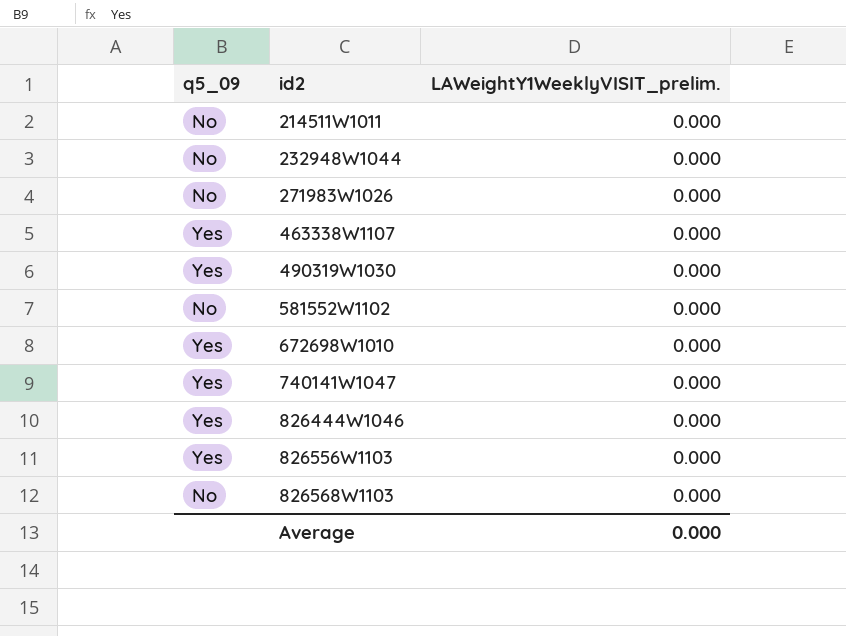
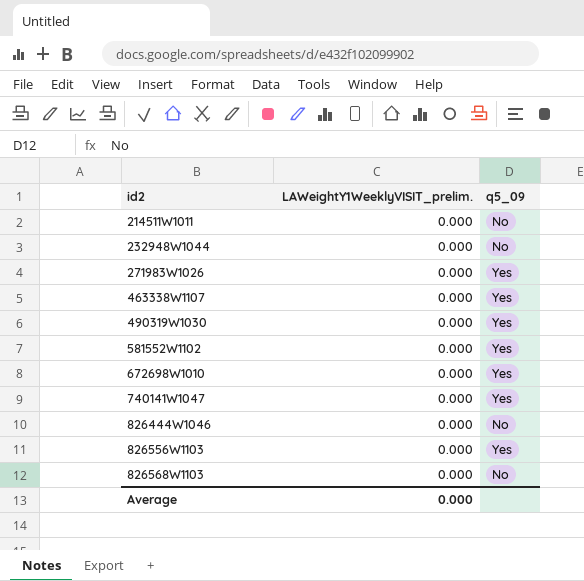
column q5_09 | position: 1 -> 3
271983W1026 | q5_09: No -> Yes
581552W1102 | q5_09: No -> Yes
826444W1046 | q5_09: Yes -> No

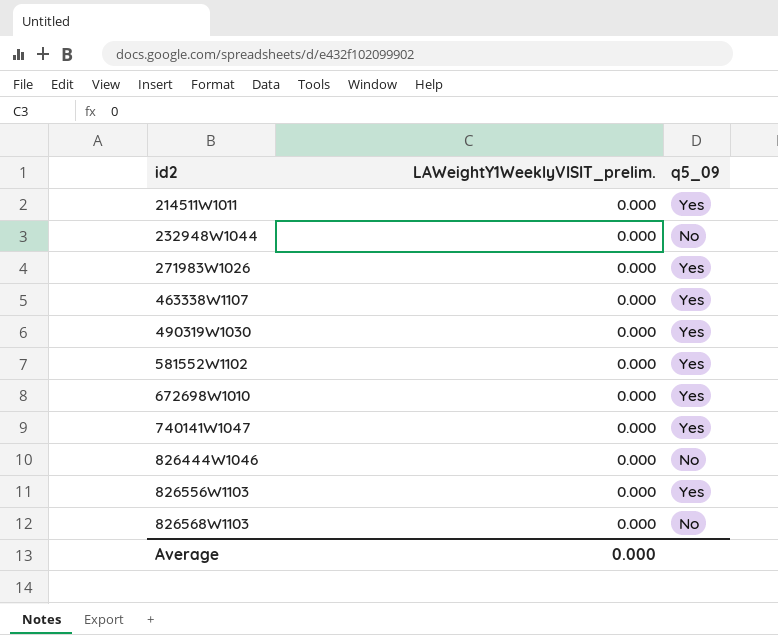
214511W1011 | q5_09: No -> Yes

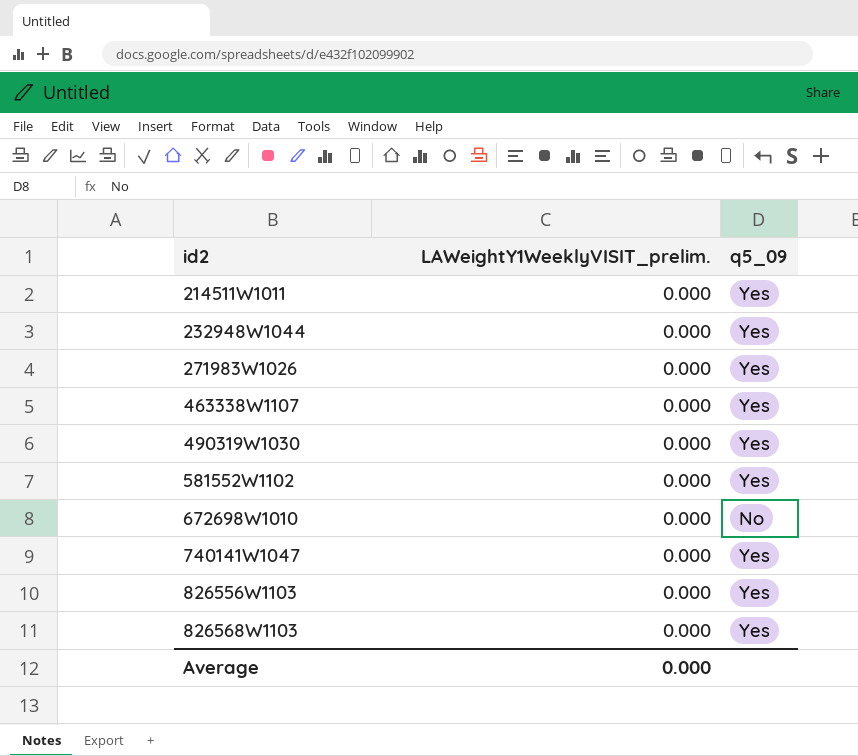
row 826444W1046: 0.000 | No -> none
232948W1044 | q5_09: No -> Yes
672698W1010 | q5_09: Yes -> No
826568W1103 | q5_09: No -> Yes

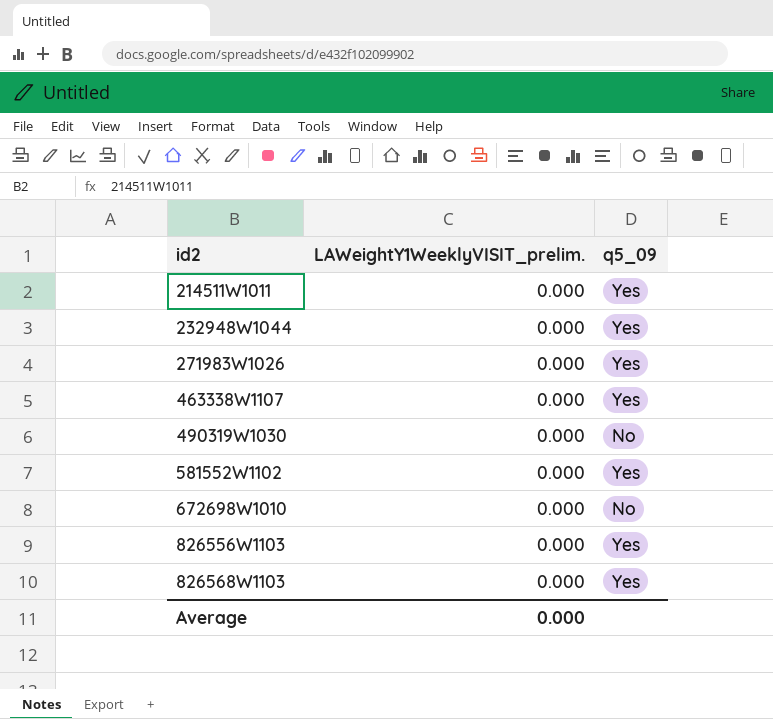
row 740141W1047: 0.000 | Yes -> none
490319W1030 | q5_09: Yes -> No

